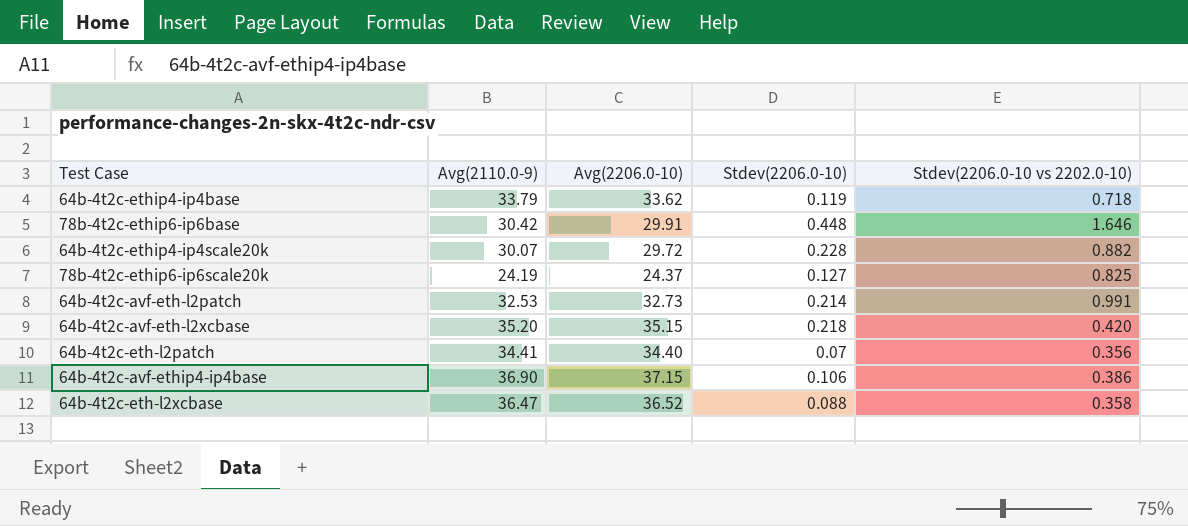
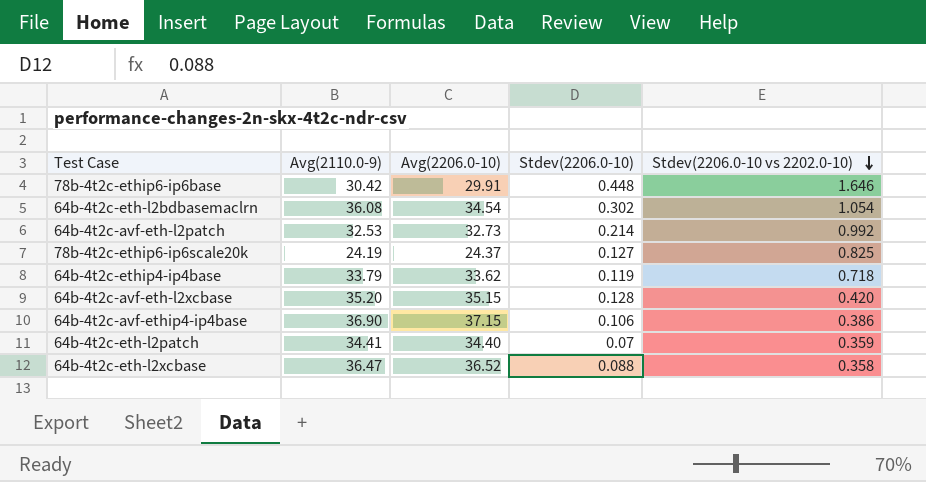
row order: none -> Stdev(2206.0-10 vs 2202.0-10) descending
row 64b-4t2c-ethip4-ip4scale20k: 30.07 | 29.72 | 0.228 | 0.882 -> none
row 64b-4t2c-eth-l2bdbasemaclrn: none -> 36.08 | 34.54 | 0.302 | 1.054
64b-4t2c-avf-eth-l2patch | Stdev(2206.0-10 vs 2202.0-10): 0.991 -> 0.992
64b-4t2c-avf-eth-l2xcbase | Stdev(2206.0-10): 0.218 -> 0.128
64b-4t2c-eth-l2patch | Stdev(2206.0-10 vs 2202.0-10): 0.356 -> 0.359

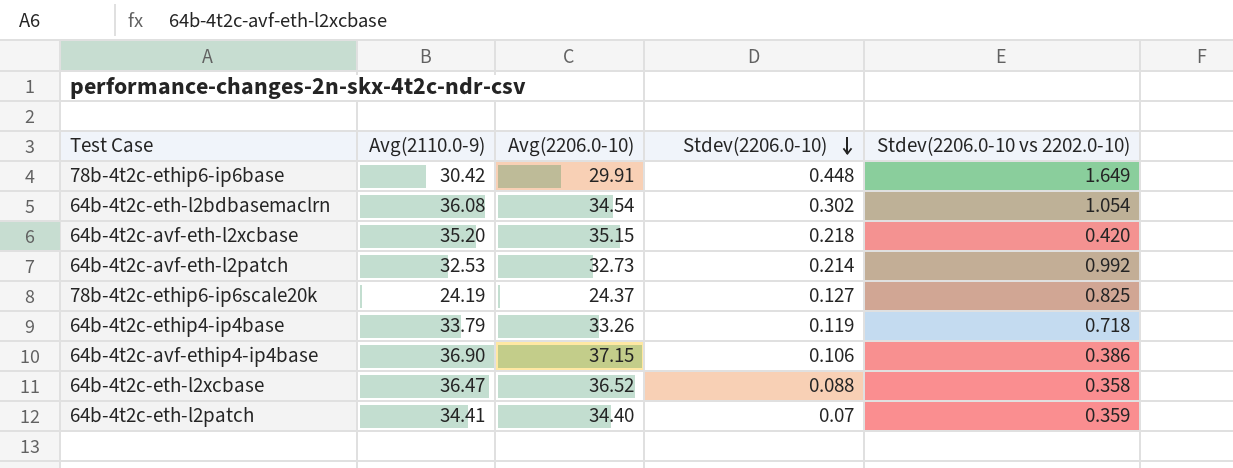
row order: Stdev(2206.0-10 vs 2202.0-10) descending -> Stdev(2206.0-10) descending
78b-4t2c-ethip6-ip6base | Stdev(2206.0-10 vs 2202.0-10): 1.646 -> 1.649
64b-4t2c-avf-eth-l2xcbase | Stdev(2206.0-10): 0.128 -> 0.218
64b-4t2c-ethip4-ip4base | Avg(2206.0-10): 33.62 -> 33.26

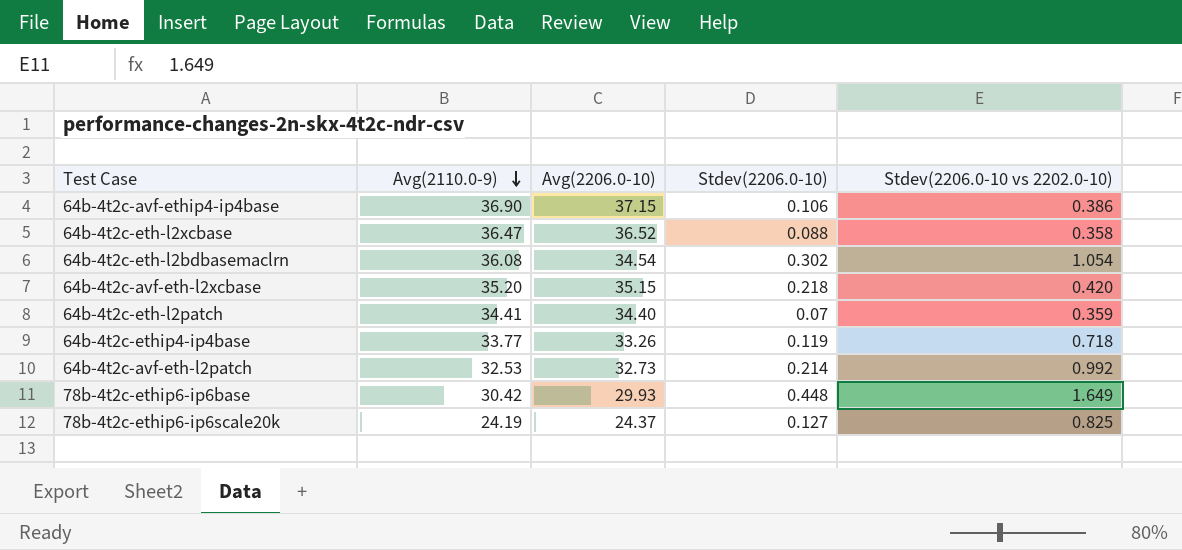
row order: Stdev(2206.0-10) descending -> Avg(2110.0-9) descending
64b-4t2c-ethip4-ip4base | Avg(2110.0-9): 33.79 -> 33.77
78b-4t2c-ethip6-ip6base | Avg(2206.0-10): 29.91 -> 29.93

